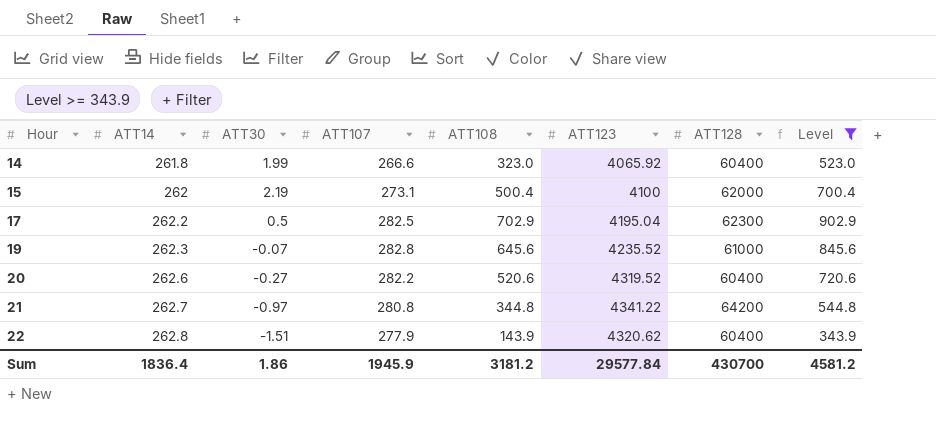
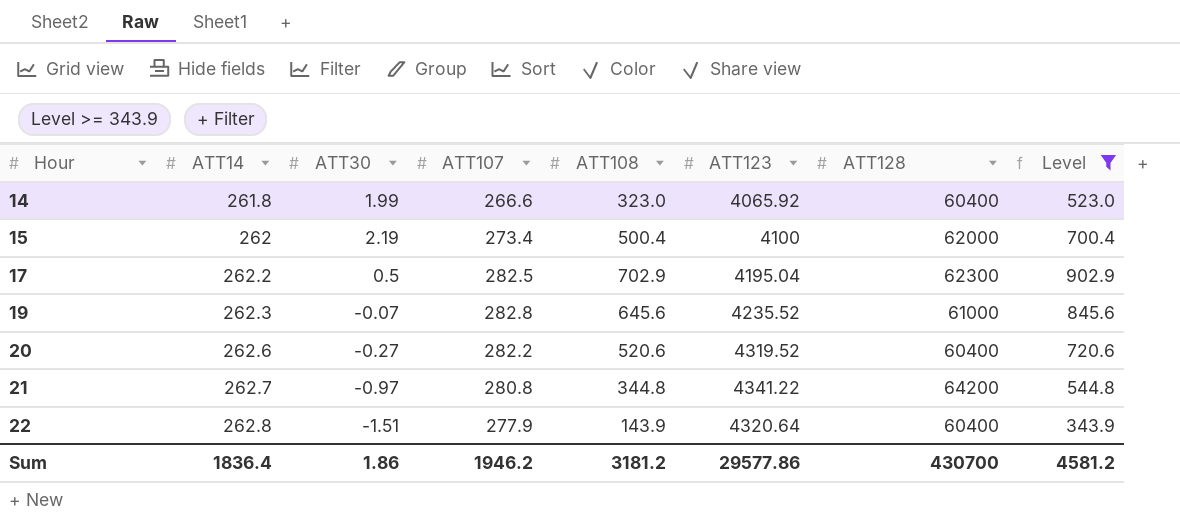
15 | ATT107: 273.1 -> 273.4
22 | ATT123: 4320.62 -> 4320.64
Sum | ATT107: 1945.9 -> 1946.2
Sum | ATT123: 29577.84 -> 29577.86

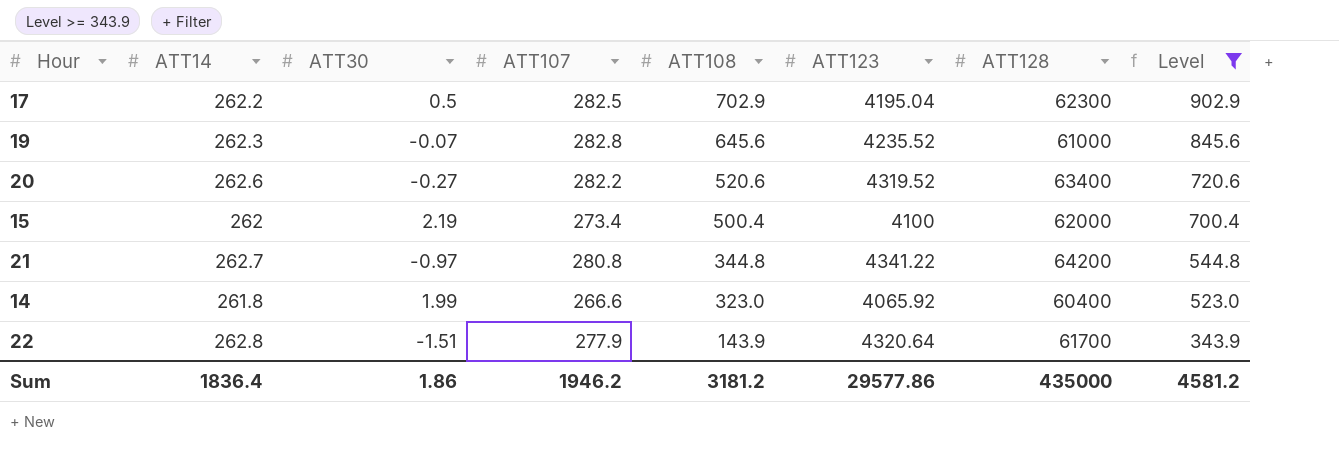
row order: Hour ascending -> ATT108 descending
20 | ATT128: 60400 -> 63400
22 | ATT128: 60400 -> 61700
Sum | ATT128: 430700 -> 435000

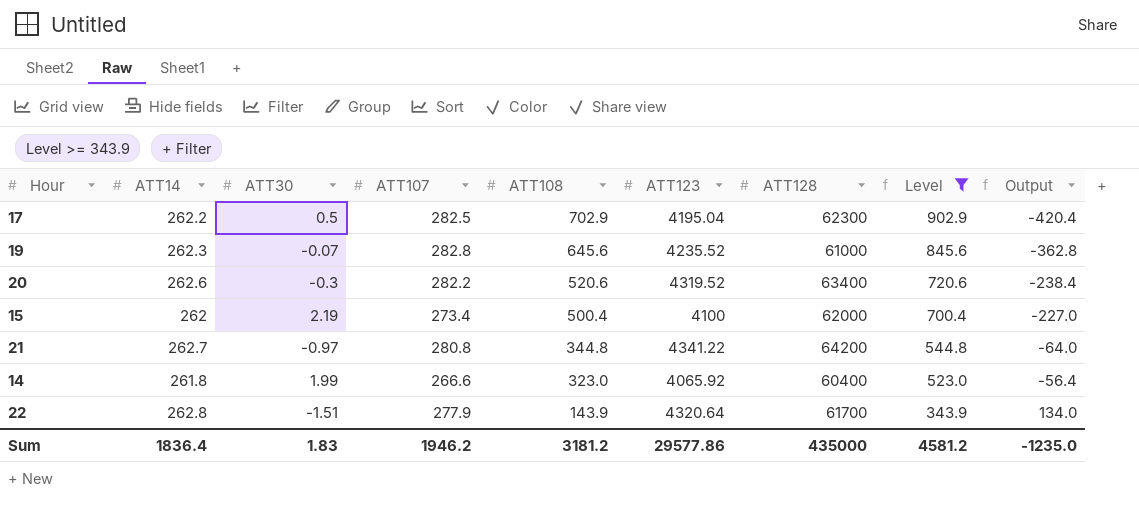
column Output | formula: none -> [ATT107] - [ATT108]
20 | ATT30: -0.27 -> -0.3
Sum | ATT30: 1.86 -> 1.83

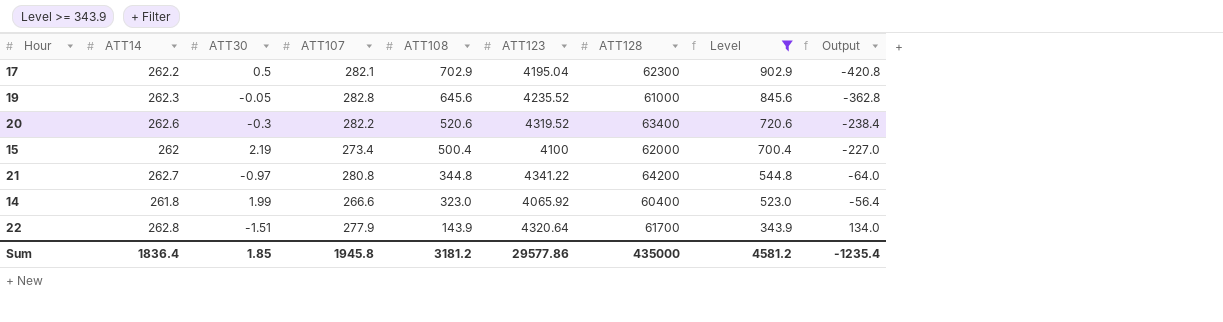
17 | ATT107: 282.5 -> 282.1
17 | Output: -420.4 -> -420.8
19 | ATT30: -0.07 -> -0.05
Sum | ATT30: 1.83 -> 1.85
Sum | ATT107: 1946.2 -> 1945.8
Sum | Output: -1235.0 -> -1235.4

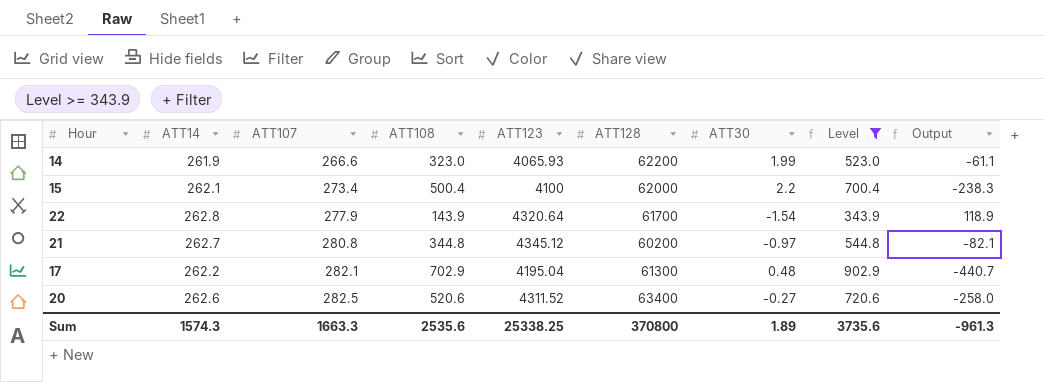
row order: ATT108 descending -> ATT107 ascending
column ATT30 | position: 3 -> 7
column Output | formula: [ATT107] - [ATT108] -> [ATT14] - [ATT108]
row 19: 262.3 | -0.05 | 282.8 | 645.6 | 4235.52 | 61000 | 845.6 | -362.8 -> none
14 | ATT14: 261.8 -> 261.9
14 | ATT123: 4065.92 -> 4065.93
14 | ATT128: 60400 -> 62200
15 | ATT14: 262 -> 262.1
15 | ATT30: 2.19 -> 2.2
22 | ATT30: -1.51 -> -1.54
21 | ATT123: 4341.22 -> 4345.12
21 | ATT128: 64200 -> 60200
17 | ATT128: 62300 -> 61300
17 | ATT30: 0.5 -> 0.48
20 | ATT107: 282.2 -> 282.5
20 | ATT123: 4319.52 -> 4311.52
20 | ATT30: -0.3 -> -0.27
Sum | ATT14: 1836.4 -> 1574.3
Sum | ATT107: 1945.8 -> 1663.3
Sum | ATT108: 3181.2 -> 2535.6
Sum | ATT123: 29577.86 -> 25338.25
Sum | ATT128: 435000 -> 370800
Sum | ATT30: 1.85 -> 1.89
Sum | Level: 4581.2 -> 3735.6
Sum | Output: -1235.4 -> -961.3

